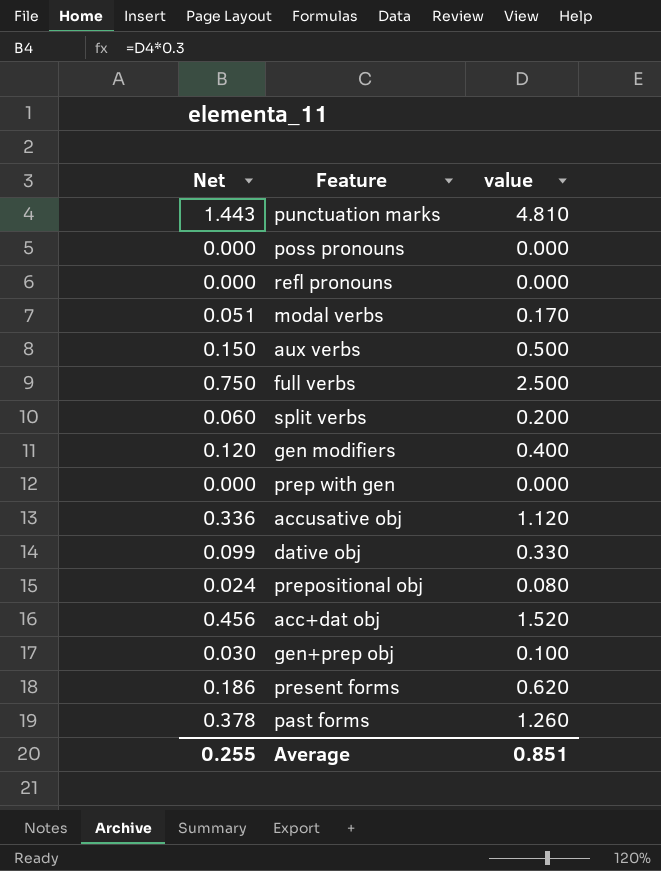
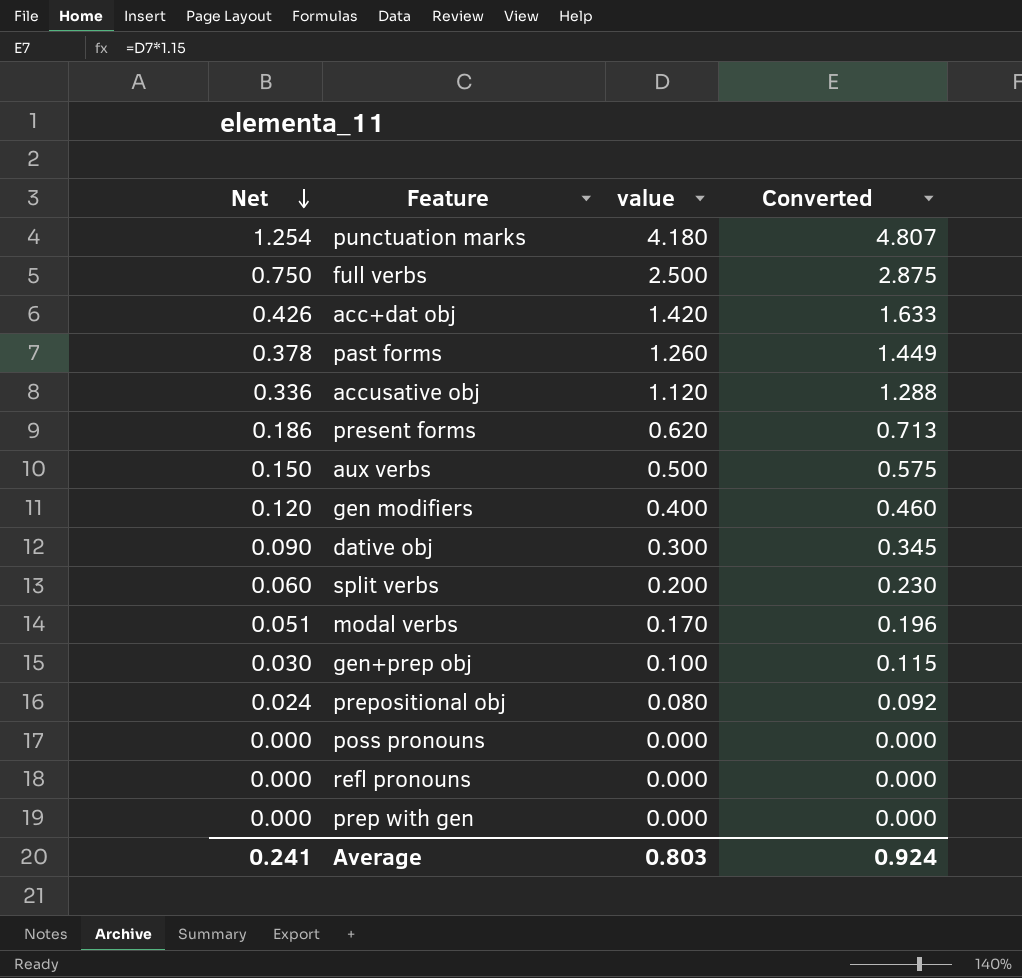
row order: none -> Net descending
column Converted | formula: none -> [value] * 1.15
punctuation marks | Net: 1.443 -> 1.254
punctuation marks | value: 4.810 -> 4.180
acc+dat obj | Net: 0.456 -> 0.426
acc+dat obj | value: 1.520 -> 1.420
dative obj | Net: 0.099 -> 0.090
dative obj | value: 0.330 -> 0.300
Average | Net: 0.255 -> 0.241
Average | value: 0.851 -> 0.803

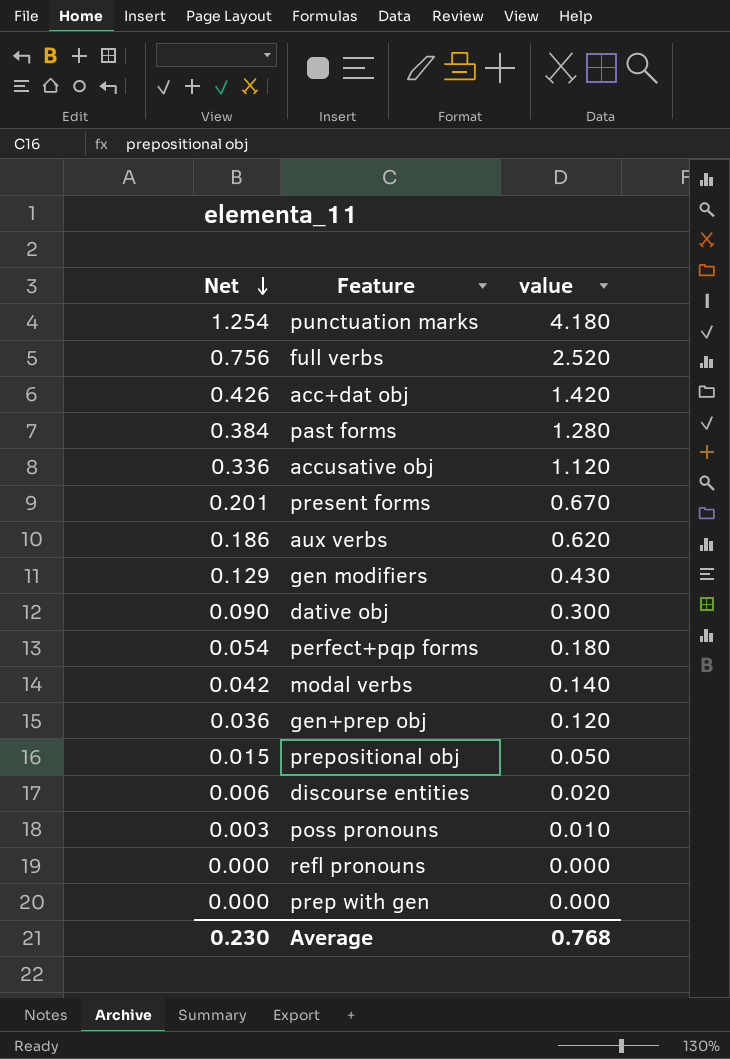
column Converted | formula: [value] * 1.15 -> none
row split verbs: 0.060 | 0.200 | 0.230 -> none
full verbs | Net: 0.750 -> 0.756
full verbs | value: 2.500 -> 2.520
past forms | Net: 0.378 -> 0.384
past forms | value: 1.260 -> 1.280
present forms | Net: 0.186 -> 0.201
present forms | value: 0.620 -> 0.670
aux verbs | Net: 0.150 -> 0.186
aux verbs | value: 0.500 -> 0.620
gen modifiers | Net: 0.120 -> 0.129
gen modifiers | value: 0.400 -> 0.430
row perfect+pqp forms: none -> 0.054 | 0.180
modal verbs | Net: 0.051 -> 0.042
modal verbs | value: 0.170 -> 0.140
gen+prep obj | Net: 0.030 -> 0.036
gen+prep obj | value: 0.100 -> 0.120
prepositional obj | Net: 0.024 -> 0.015
prepositional obj | value: 0.080 -> 0.050
row discourse entities: none -> 0.006 | 0.020
poss pronouns | Net: 0.000 -> 0.003
poss pronouns | value: 0.000 -> 0.010
Average | Net: 0.241 -> 0.230
Average | value: 0.803 -> 0.768

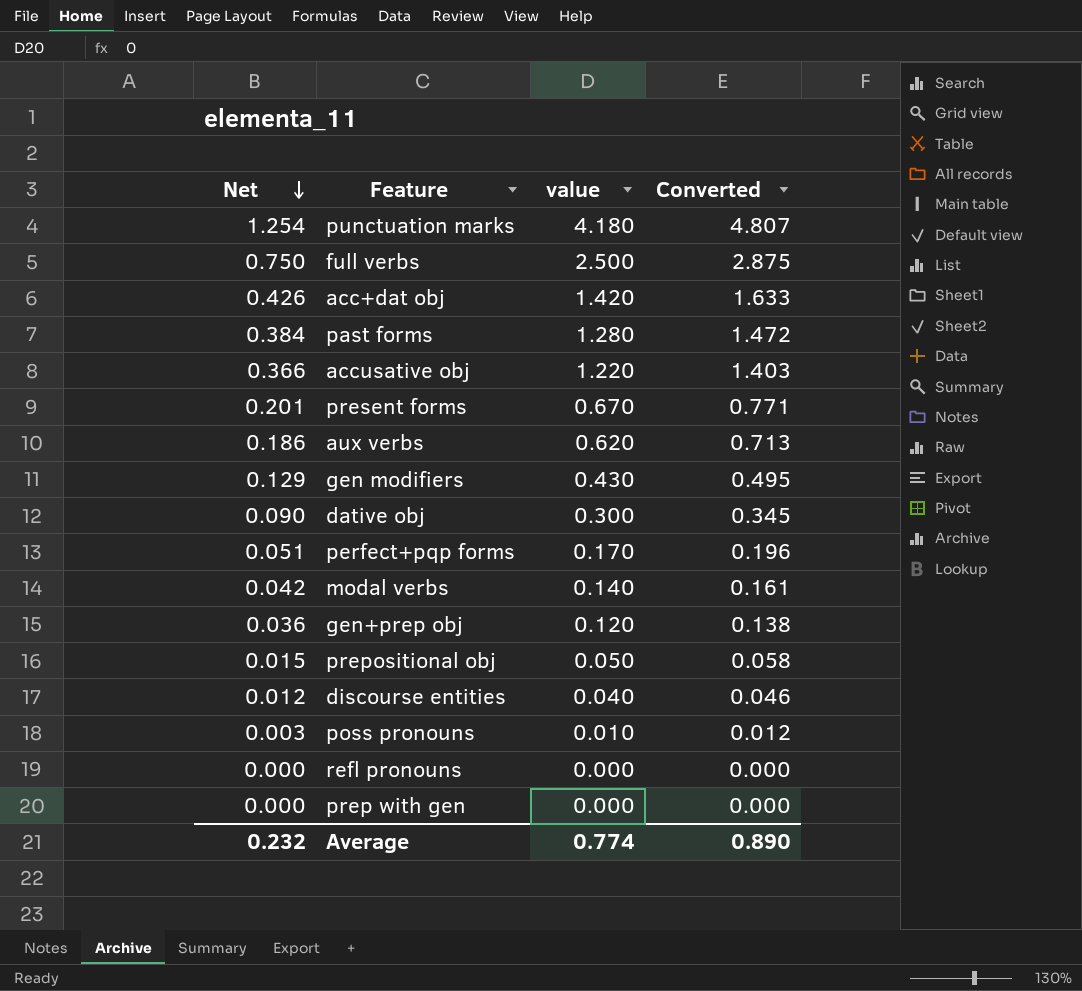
column Converted | formula: none -> [value] * 1.15
full verbs | Net: 0.756 -> 0.750
full verbs | value: 2.520 -> 2.500
accusative obj | Net: 0.336 -> 0.366
accusative obj | value: 1.120 -> 1.220
perfect+pqp forms | Net: 0.054 -> 0.051
perfect+pqp forms | value: 0.180 -> 0.170
discourse entities | Net: 0.006 -> 0.012
discourse entities | value: 0.020 -> 0.040
Average | Net: 0.230 -> 0.232
Average | value: 0.768 -> 0.774

